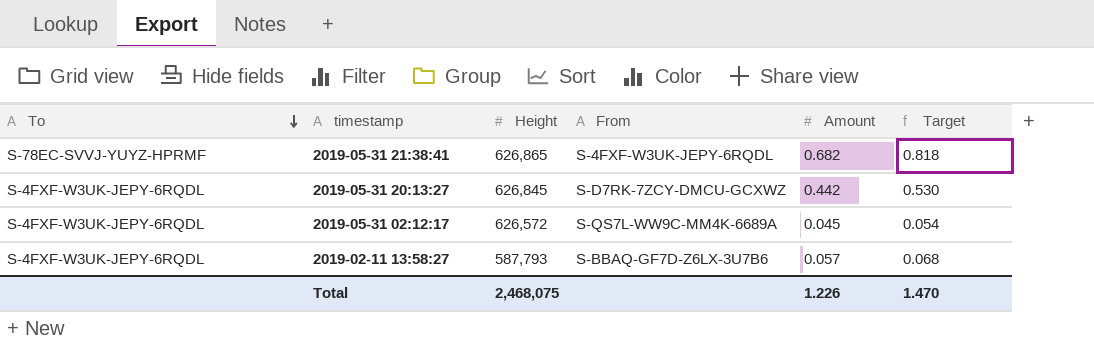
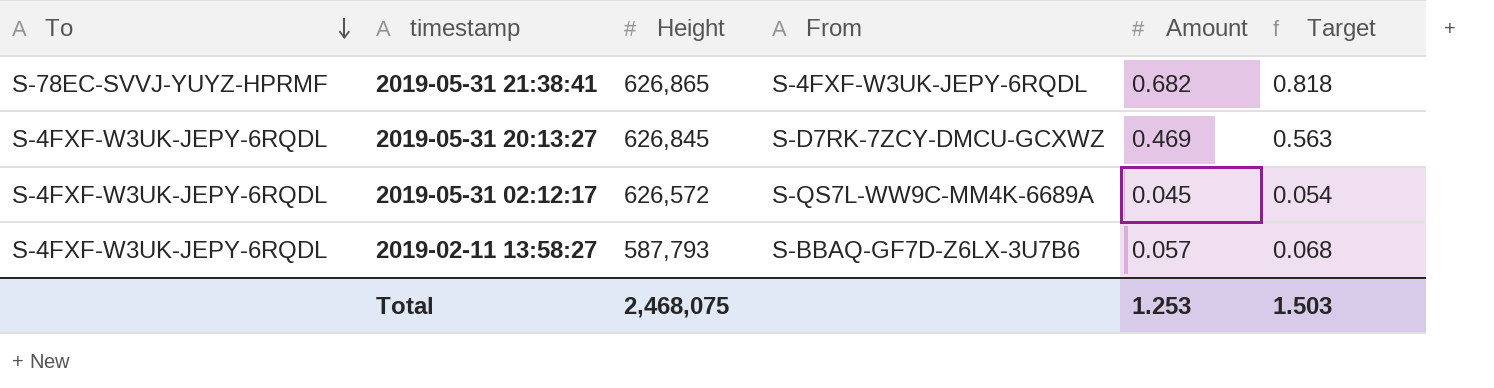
2019-05-31 20:13:27 | Amount: 0.442 -> 0.469
2019-05-31 20:13:27 | Target: 0.530 -> 0.563
Total | Amount: 1.226 -> 1.253
Total | Target: 1.470 -> 1.503

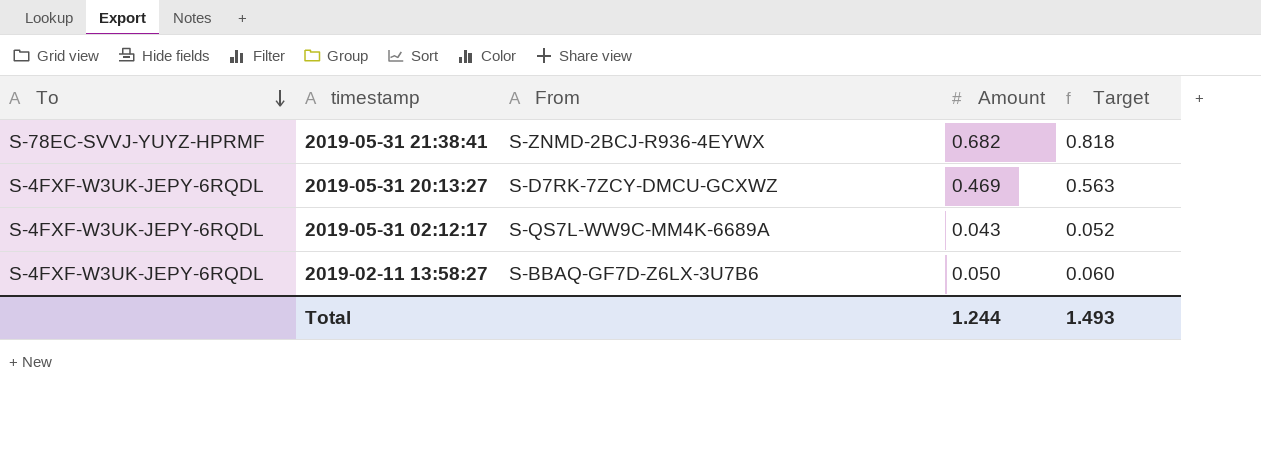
column Height | position: 3 -> none
2019-05-31 21:38:41 | From: S-4FXF-W3UK-JEPY-6RQDL -> S-ZNMD-2BCJ-R936-4EYWX
2019-05-31 02:12:17 | Amount: 0.045 -> 0.043
2019-05-31 02:12:17 | Target: 0.054 -> 0.052
2019-02-11 13:58:27 | Amount: 0.057 -> 0.050
2019-02-11 13:58:27 | Target: 0.068 -> 0.060
Total | Amount: 1.253 -> 1.244
Total | Target: 1.503 -> 1.493

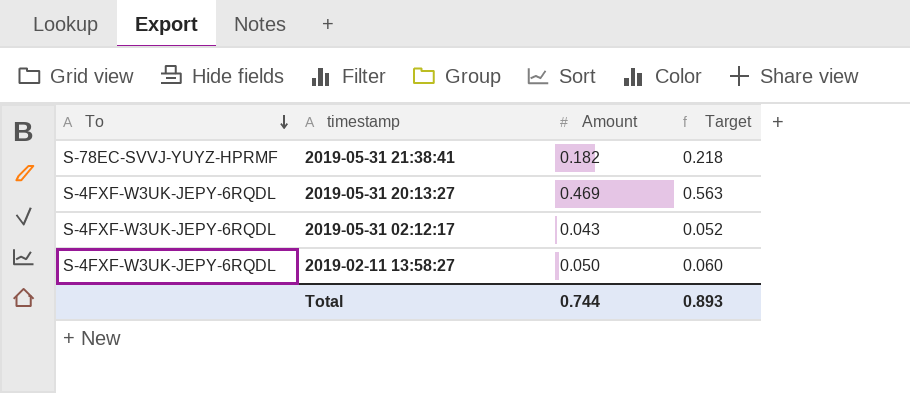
column From | position: 3 -> none
2019-05-31 21:38:41 | Amount: 0.682 -> 0.182
2019-05-31 21:38:41 | Target: 0.818 -> 0.218
Total | Amount: 1.244 -> 0.744
Total | Target: 1.493 -> 0.893

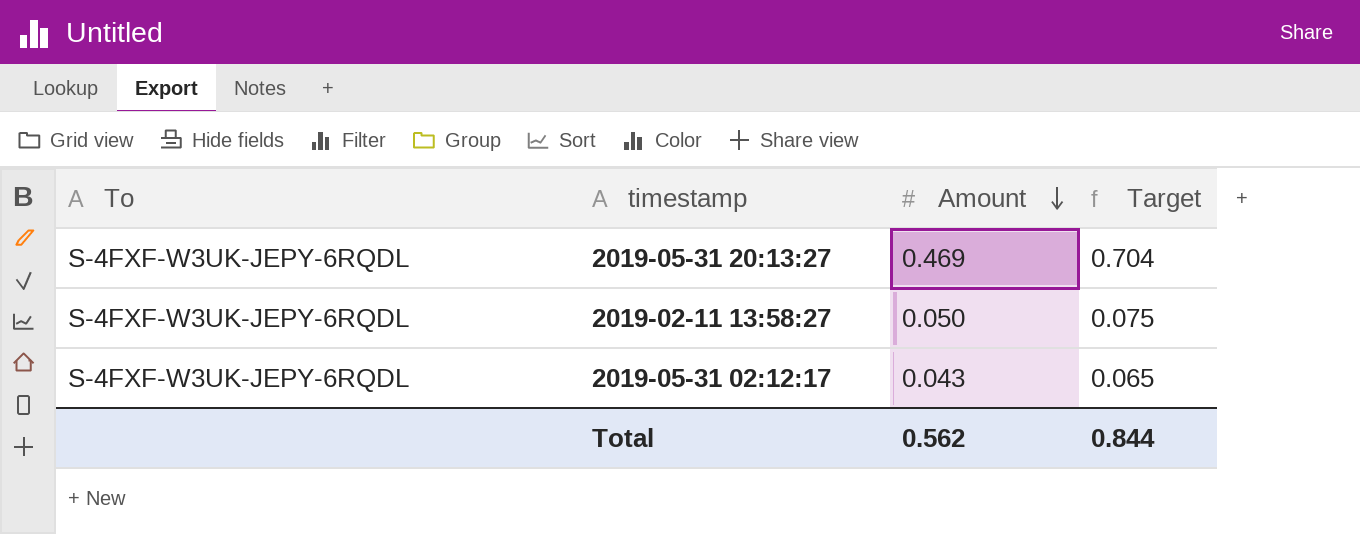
row order: To descending -> Amount descending
column Target | formula: [Amount] * 1.2 -> [Amount] * 1.5
row 2019-05-31 21:38:41: S-78EC-SVVJ-YUYZ-HPRMF | 0.182 | 0.218 -> none
Total | Amount: 0.744 -> 0.562
Total | Target: 0.893 -> 0.844

